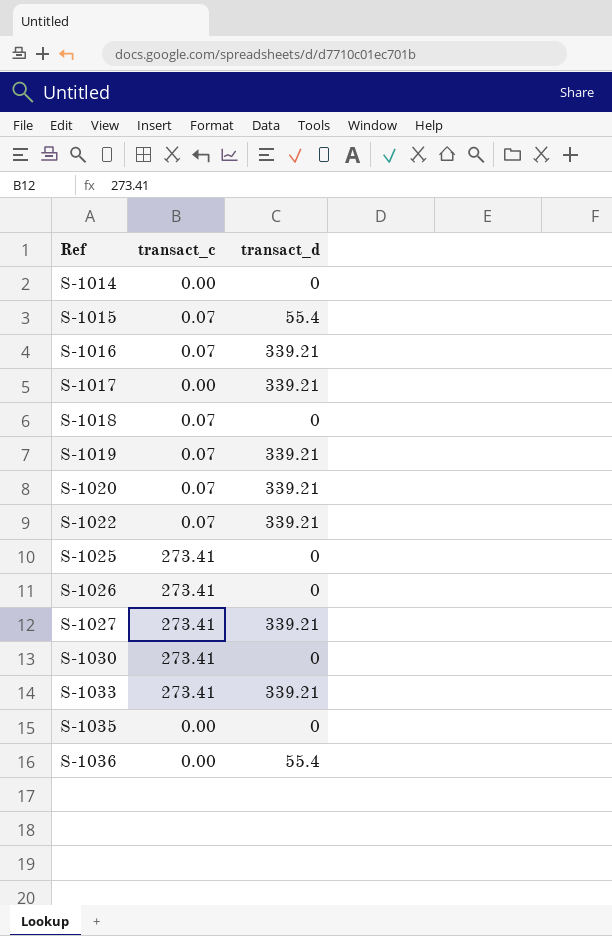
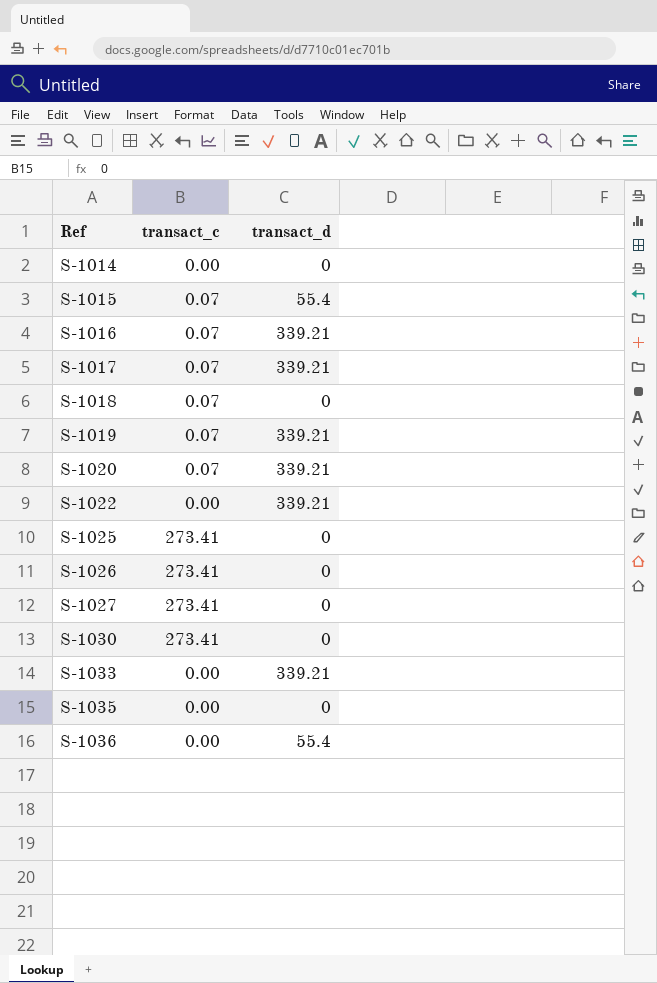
S-1017 | transact_c: 0.00 -> 0.07
S-1022 | transact_c: 0.07 -> 0.00
S-1027 | transact_d: 339.21 -> 0
S-1033 | transact_c: 273.41 -> 0.00

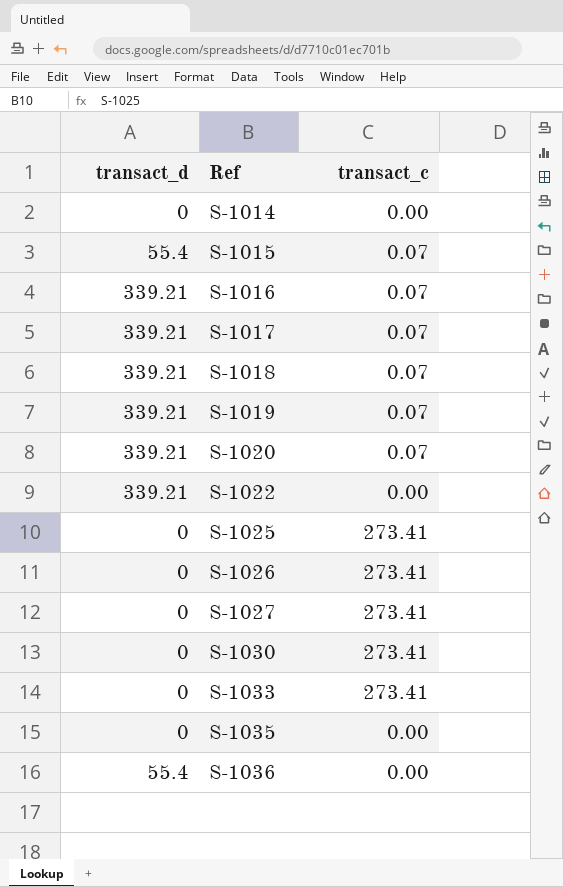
column transact_d | position: 3 -> 1
S-1018 | transact_d: 0 -> 339.21
S-1033 | transact_d: 339.21 -> 0
S-1033 | transact_c: 0.00 -> 273.41

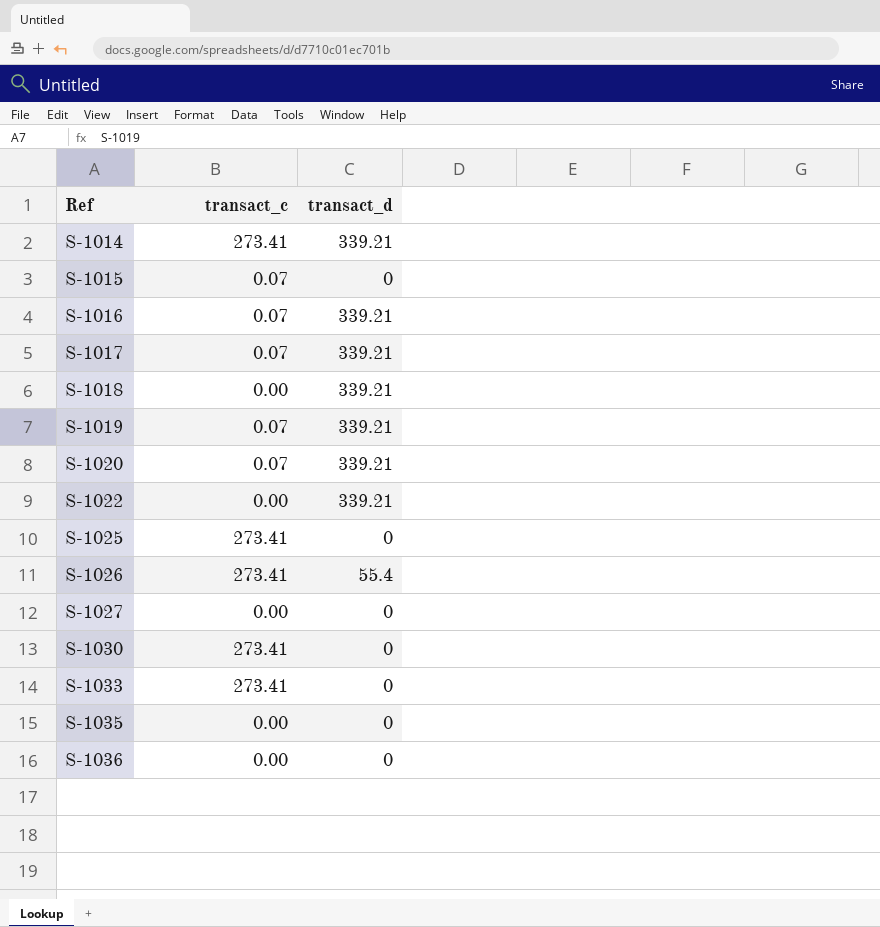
column transact_d | position: 1 -> 3
S-1014 | transact_c: 0.00 -> 273.41
S-1014 | transact_d: 0 -> 339.21
S-1015 | transact_d: 55.4 -> 0
S-1018 | transact_c: 0.07 -> 0.00
S-1026 | transact_d: 0 -> 55.4
S-1027 | transact_c: 273.41 -> 0.00
S-1036 | transact_d: 55.4 -> 0

